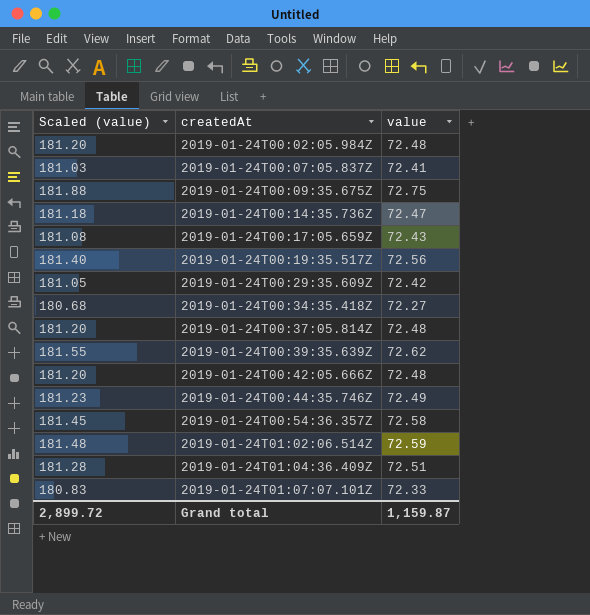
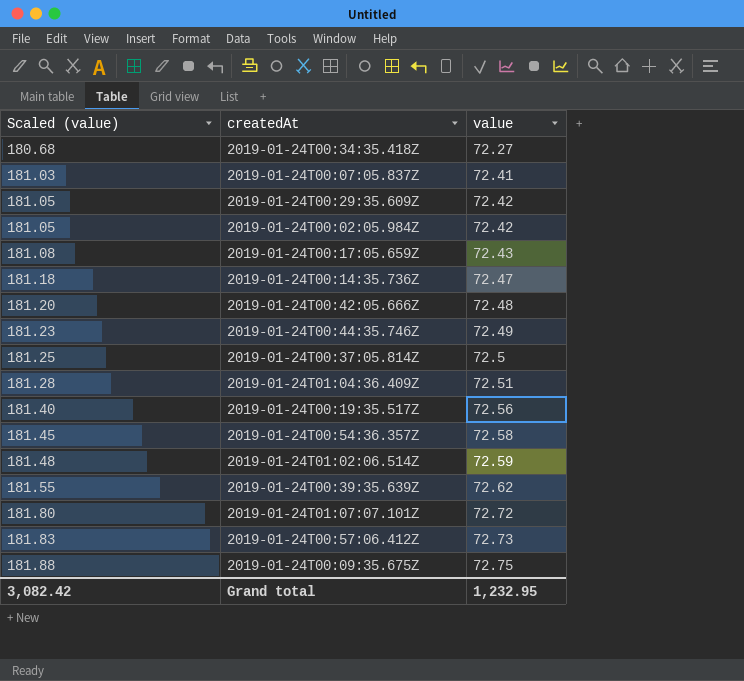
row order: createdAt ascending -> Scaled (value) ascending
2019-01-24T00:02:05.984Z | Scaled (value): 181.20 -> 181.05
2019-01-24T00:02:05.984Z | value: 72.48 -> 72.42
2019-01-24T00:37:05.814Z | Scaled (value): 181.20 -> 181.25
2019-01-24T00:37:05.814Z | value: 72.48 -> 72.5
2019-01-24T01:07:07.101Z | Scaled (value): 180.83 -> 181.80
2019-01-24T01:07:07.101Z | value: 72.33 -> 72.72
row 2019-01-24T00:57:06.412Z: none -> 181.83 | 72.73
Grand total | Scaled (value): 2,899.72 -> 3,082.42
Grand total | value: 1,159.87 -> 1,232.95

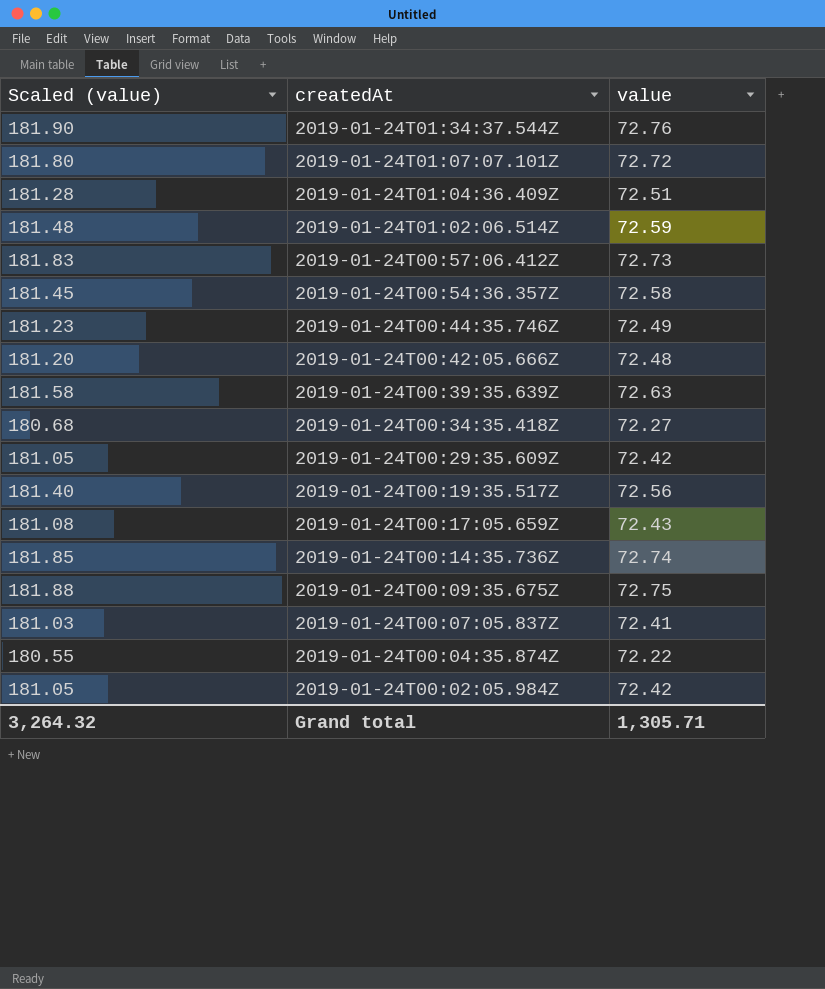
row order: Scaled (value) ascending -> createdAt descending
row 2019-01-24T00:37:05.814Z: 181.25 | 72.5 -> none
row 2019-01-24T01:34:37.544Z: none -> 181.90 | 72.76
2019-01-24T00:39:35.639Z | Scaled (value): 181.55 -> 181.58
2019-01-24T00:39:35.639Z | value: 72.62 -> 72.63
2019-01-24T00:14:35.736Z | Scaled (value): 181.18 -> 181.85
2019-01-24T00:14:35.736Z | value: 72.47 -> 72.74
row 2019-01-24T00:04:35.874Z: none -> 180.55 | 72.22
Grand total | Scaled (value): 3,082.42 -> 3,264.32
Grand total | value: 1,232.95 -> 1,305.71

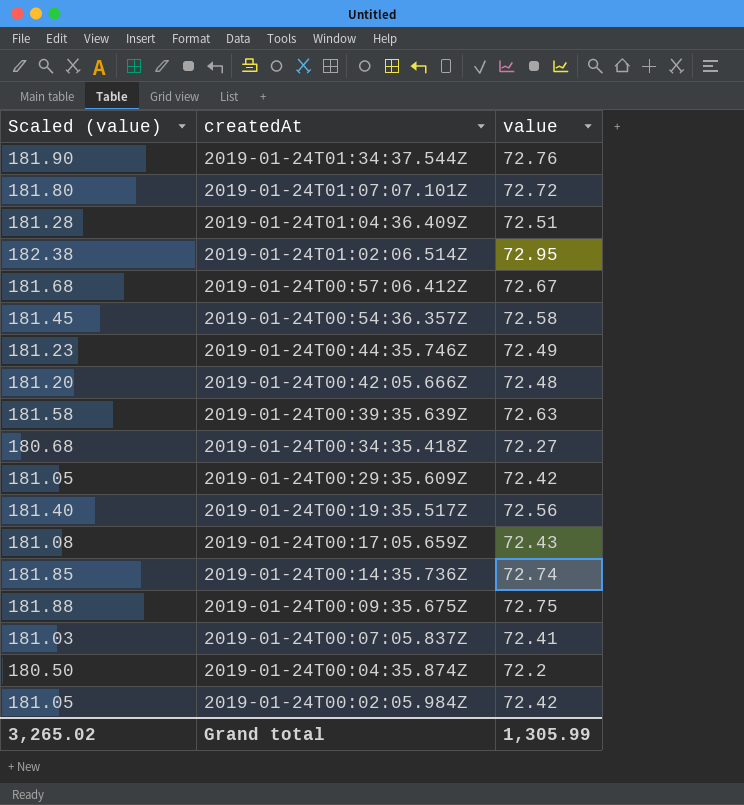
2019-01-24T01:02:06.514Z | Scaled (value): 181.48 -> 182.38
2019-01-24T01:02:06.514Z | value: 72.59 -> 72.95
2019-01-24T00:57:06.412Z | Scaled (value): 181.83 -> 181.68
2019-01-24T00:57:06.412Z | value: 72.73 -> 72.67
2019-01-24T00:04:35.874Z | Scaled (value): 180.55 -> 180.50
2019-01-24T00:04:35.874Z | value: 72.22 -> 72.2
Grand total | Scaled (value): 3,264.32 -> 3,265.02
Grand total | value: 1,305.71 -> 1,305.99

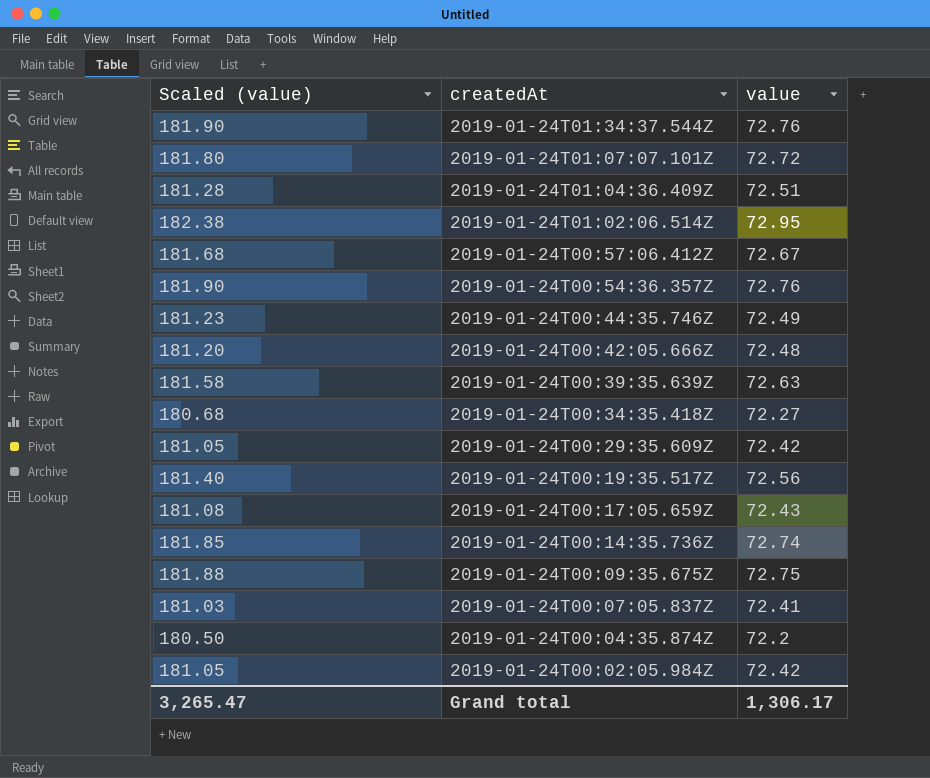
2019-01-24T00:54:36.357Z | Scaled (value): 181.45 -> 181.90
2019-01-24T00:54:36.357Z | value: 72.58 -> 72.76
Grand total | Scaled (value): 3,265.02 -> 3,265.47
Grand total | value: 1,305.99 -> 1,306.17

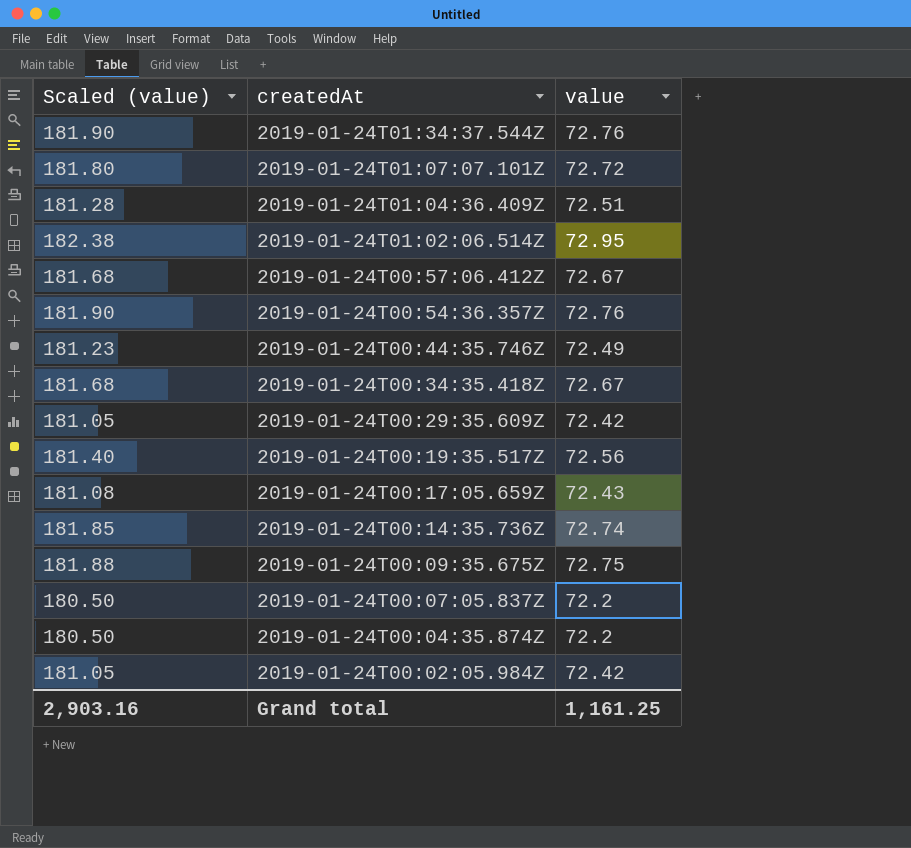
row 2019-01-24T00:42:05.666Z: 181.20 | 72.48 -> none
row 2019-01-24T00:39:35.639Z: 181.58 | 72.63 -> none
2019-01-24T00:34:35.418Z | Scaled (value): 180.68 -> 181.68
2019-01-24T00:34:35.418Z | value: 72.27 -> 72.67
2019-01-24T00:07:05.837Z | Scaled (value): 181.03 -> 180.50
2019-01-24T00:07:05.837Z | value: 72.41 -> 72.2
Grand total | Scaled (value): 3,265.47 -> 2,903.16
Grand total | value: 1,306.17 -> 1,161.25

